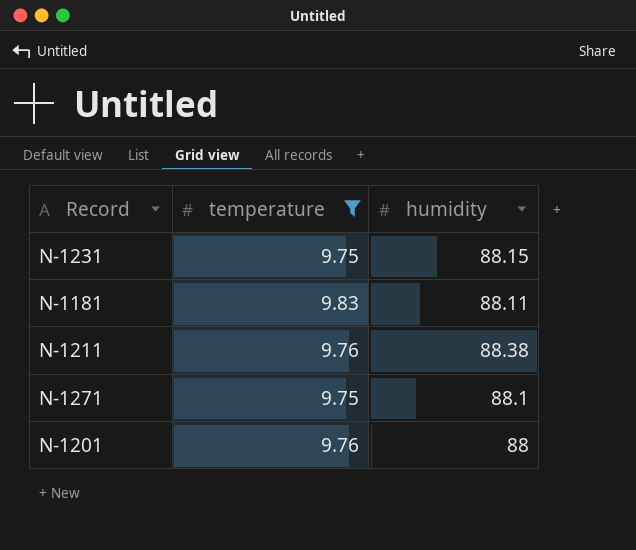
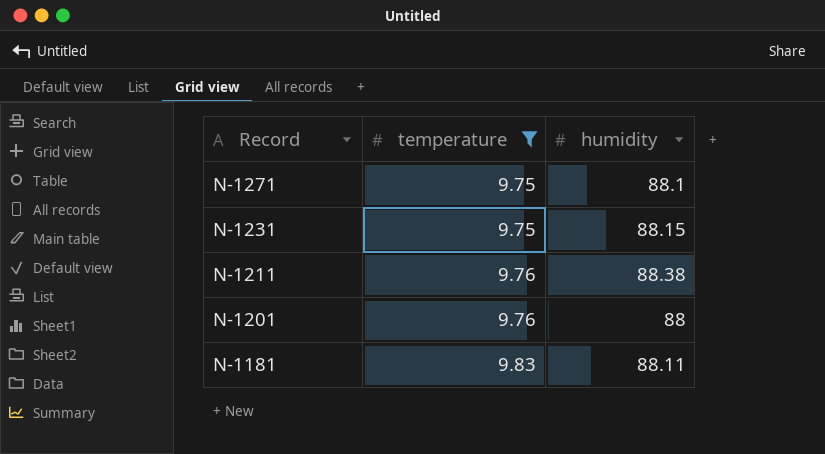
row order: none -> Record descending

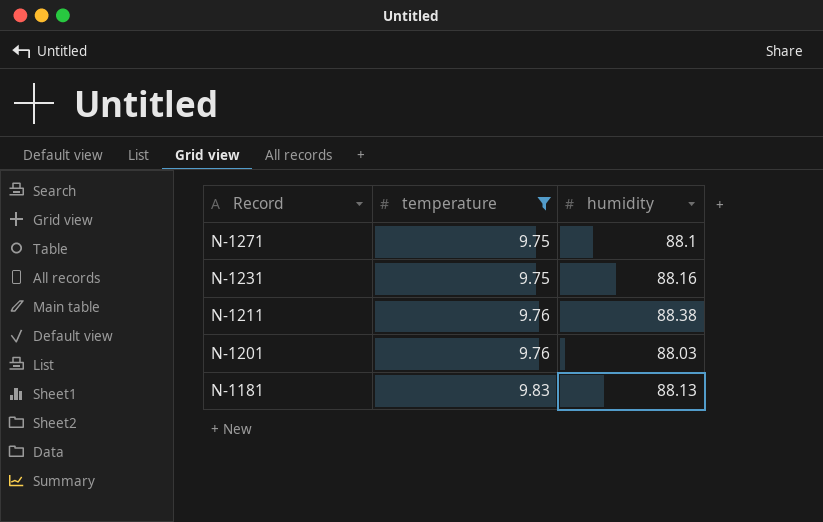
N-1231 | humidity: 88.15 -> 88.16
N-1201 | humidity: 88 -> 88.03
N-1181 | humidity: 88.11 -> 88.13

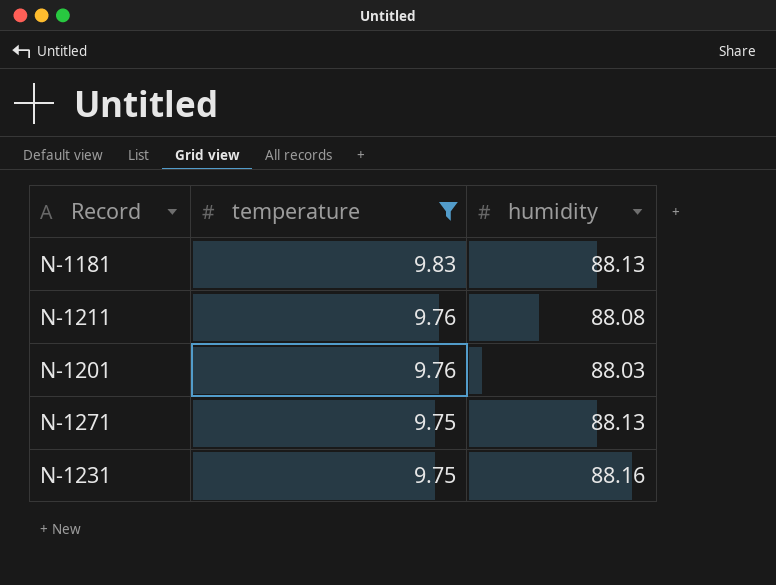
row order: Record descending -> temperature descending
N-1211 | humidity: 88.38 -> 88.08
N-1271 | humidity: 88.1 -> 88.13

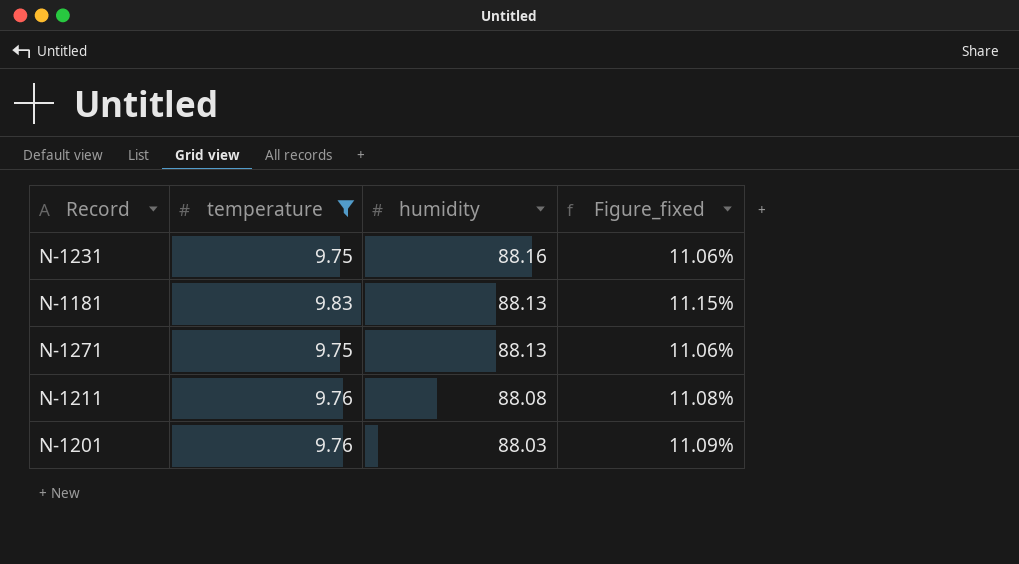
row order: temperature descending -> humidity descending
column Figure_fixed | formula: none -> [temperature] / [humidity]

